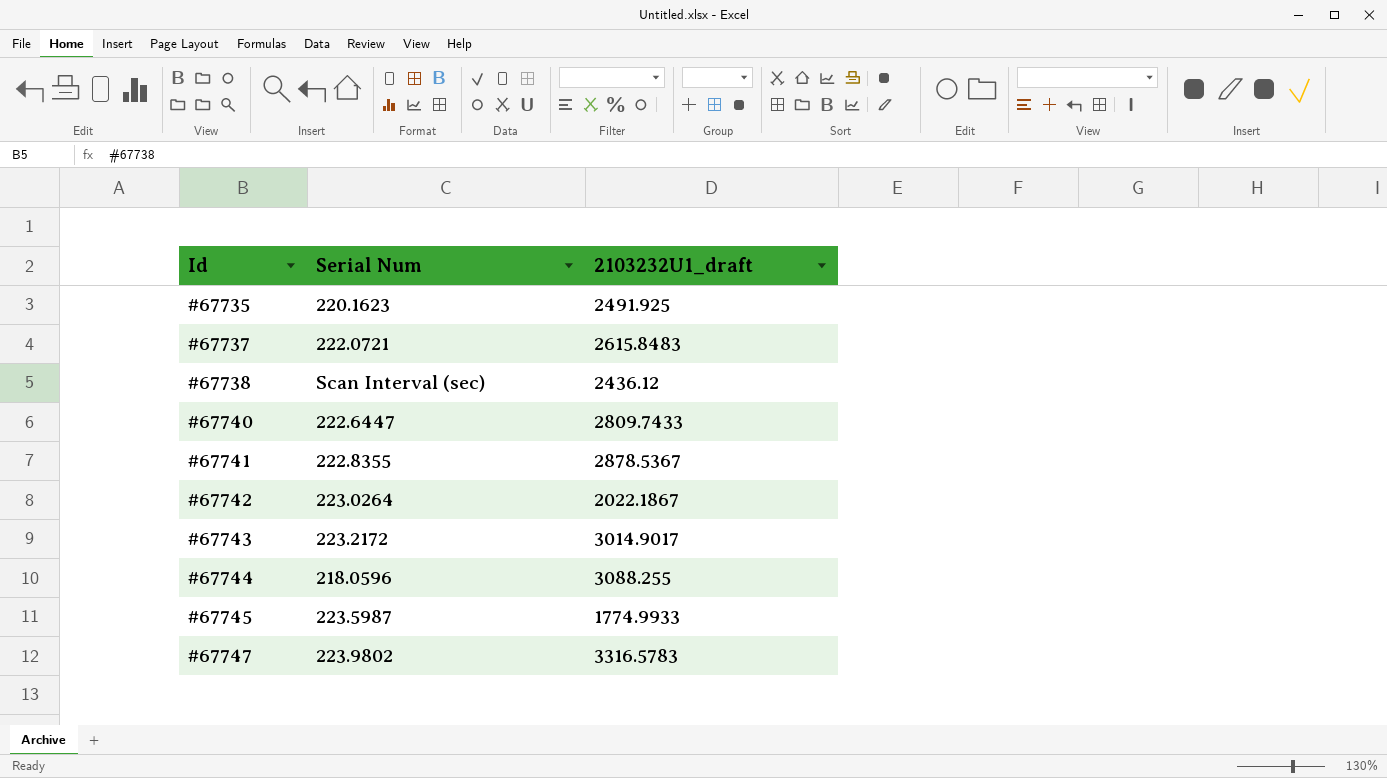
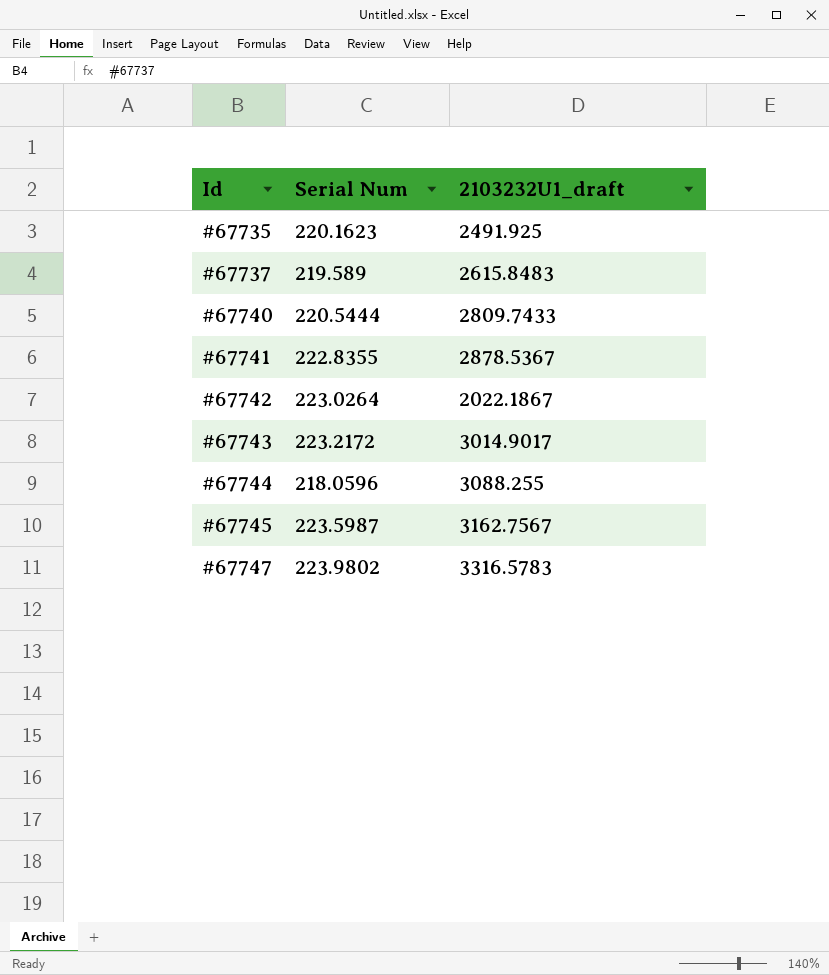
row #67738: Scan Interval (sec) | 2436.12 -> none
#67737 | Serial Num: 222.0721 -> 219.589
#67740 | Serial Num: 222.6447 -> 220.5444
#67745 | 2103232U1_draft: 1774.9933 -> 3162.7567

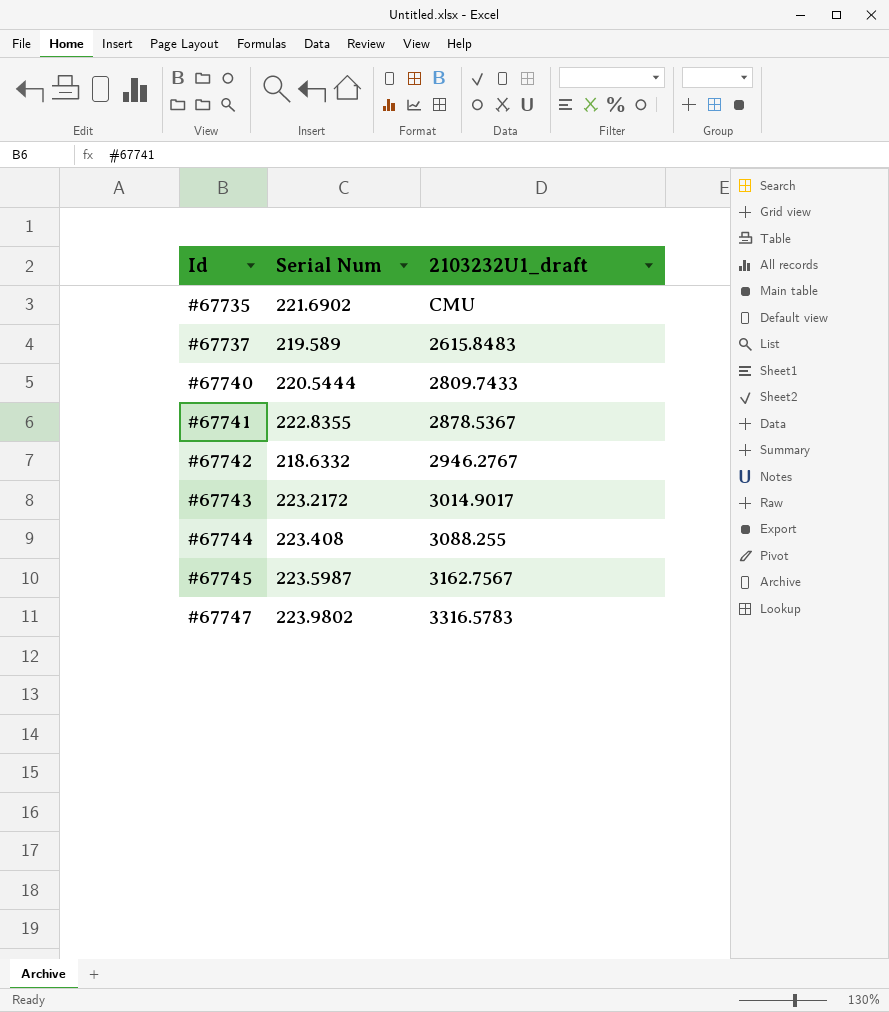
#67735 | Serial Num: 220.1623 -> 221.6902
#67735 | 2103232U1_draft: 2491.925 -> CMU
#67742 | Serial Num: 223.0264 -> 218.6332
#67742 | 2103232U1_draft: 2022.1867 -> 2946.2767
#67744 | Serial Num: 218.0596 -> 223.408

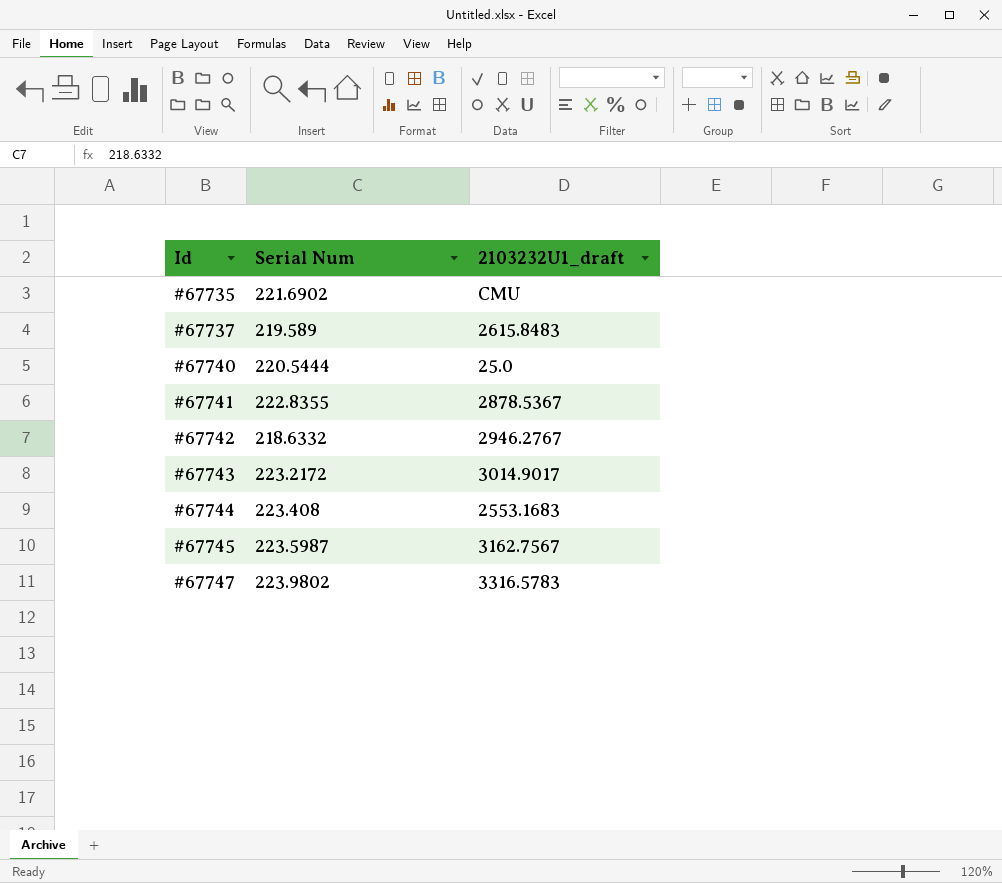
#67740 | 2103232U1_draft: 2809.7433 -> 25.0
#67744 | 2103232U1_draft: 3088.255 -> 2553.1683

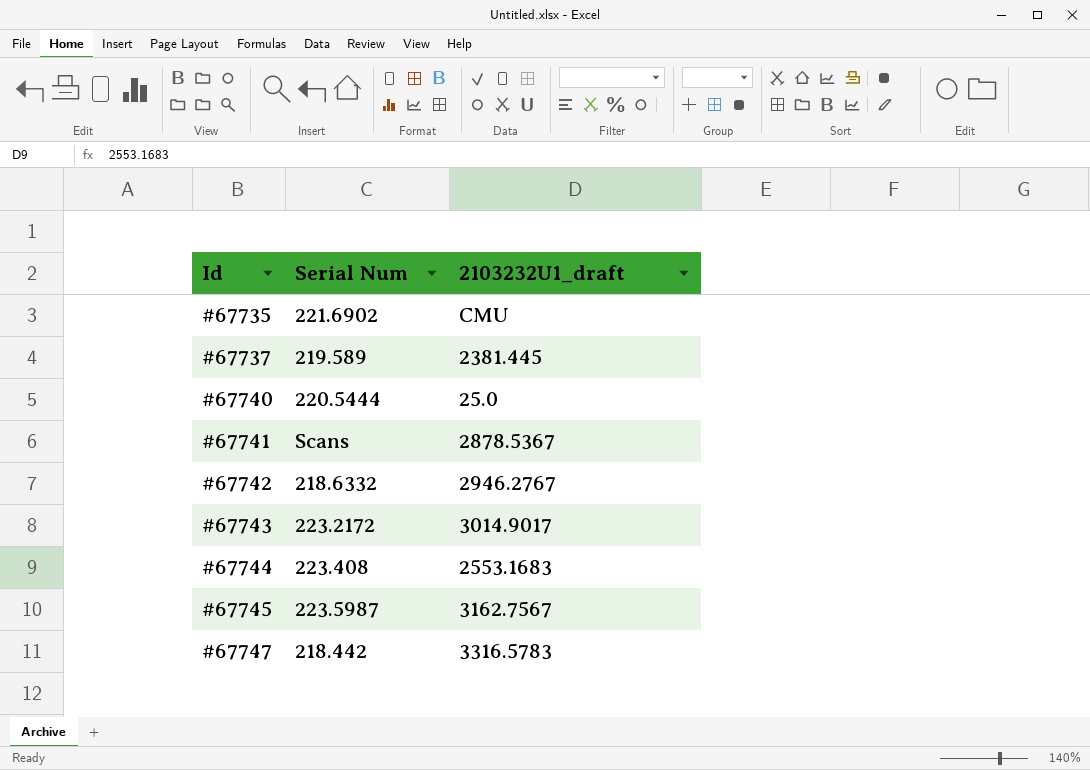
#67737 | 2103232U1_draft: 2615.8483 -> 2381.445
#67741 | Serial Num: 222.8355 -> Scans
#67747 | Serial Num: 223.9802 -> 218.442

